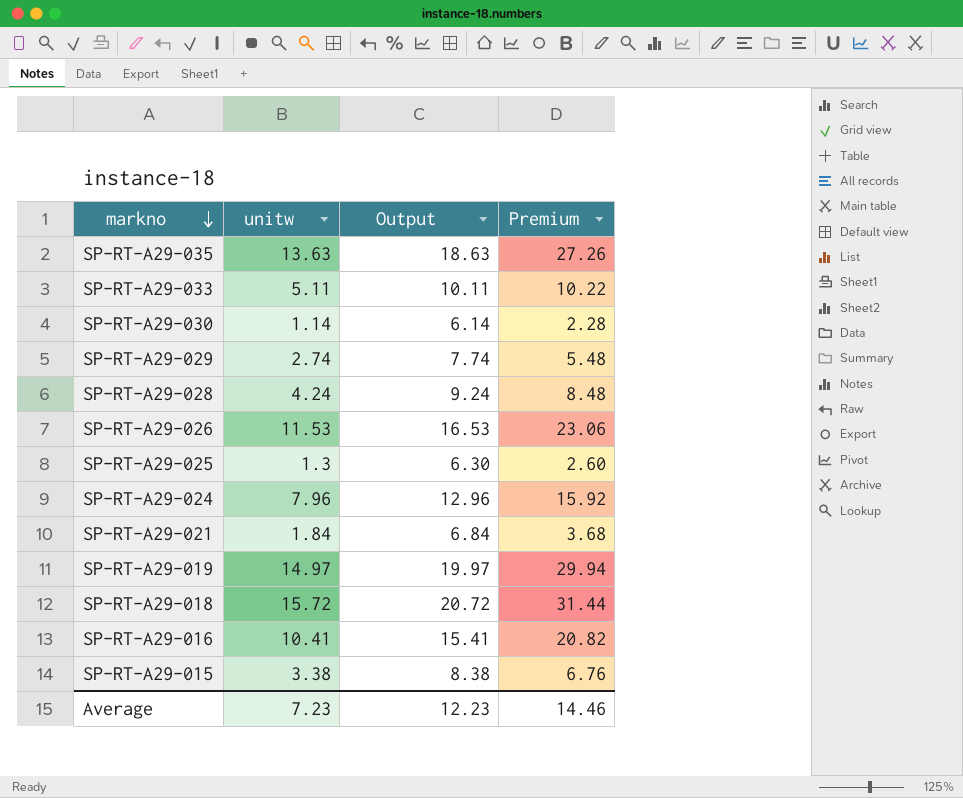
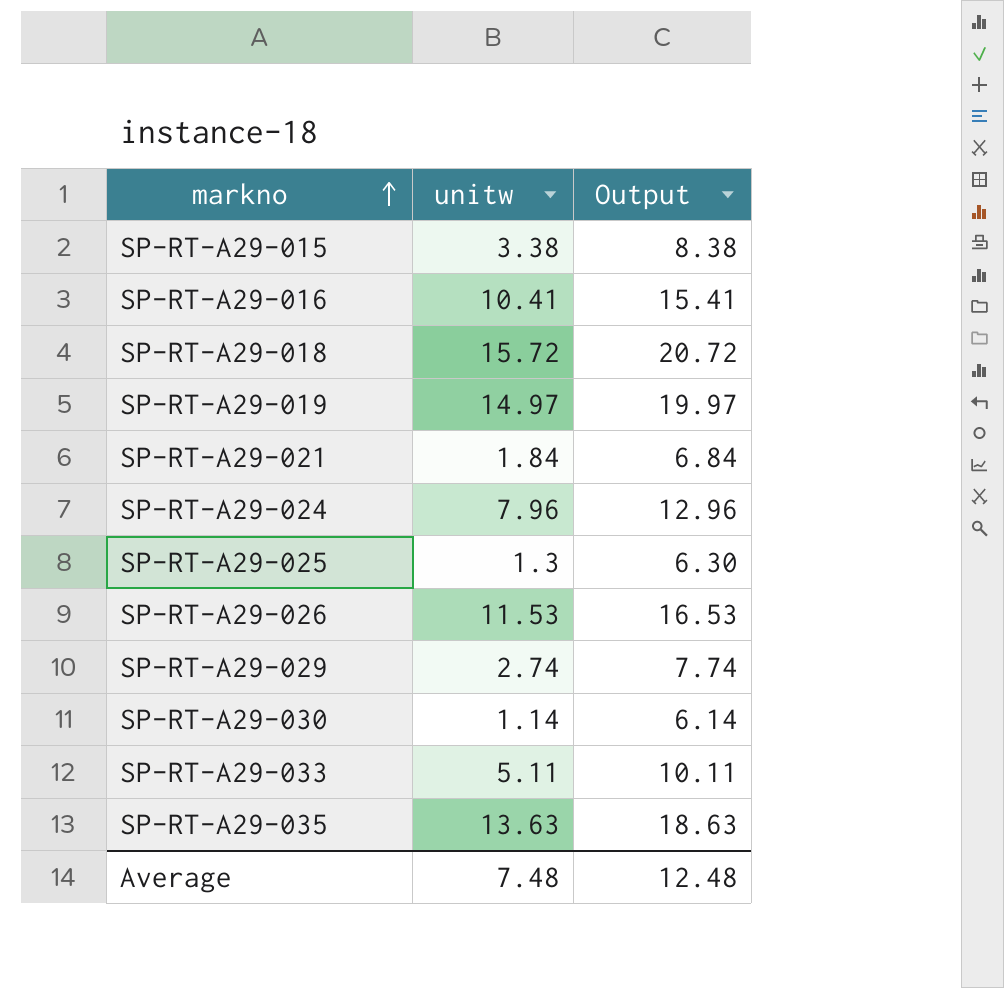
row order: markno descending -> markno ascending
column Premium | formula: [unitw] * 2 -> none
row SP-RT-A29-028: 4.24 | 9.24 | 8.48 -> none
Average | unitw: 7.23 -> 7.48
Average | Output: 12.23 -> 12.48

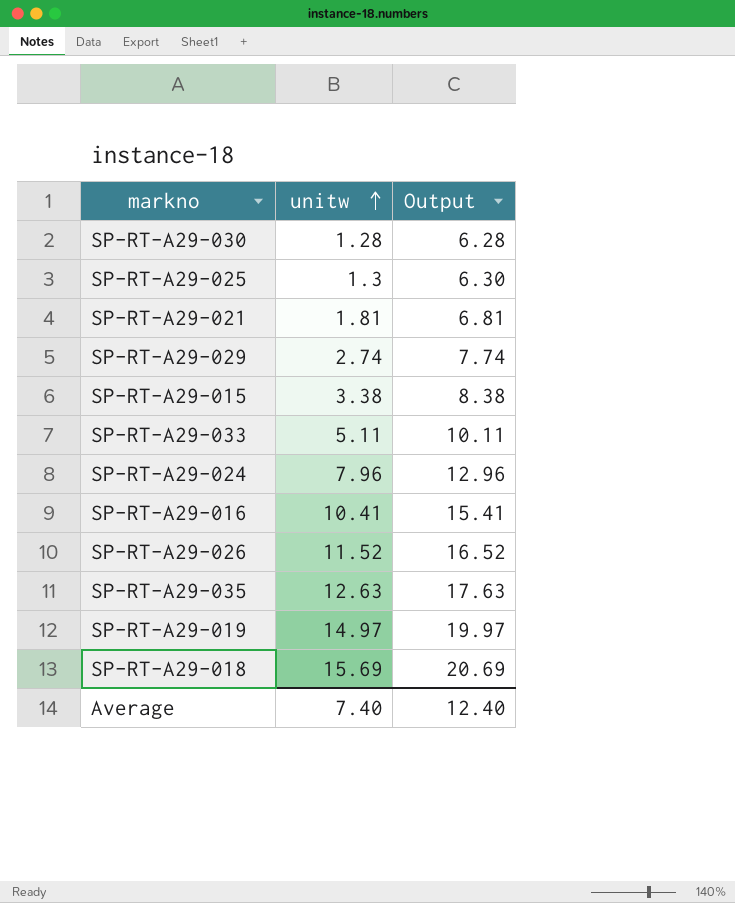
row order: markno ascending -> unitw ascending
SP-RT-A29-030 | unitw: 1.14 -> 1.28
SP-RT-A29-030 | Output: 6.14 -> 6.28
SP-RT-A29-021 | unitw: 1.84 -> 1.81
SP-RT-A29-021 | Output: 6.84 -> 6.81
SP-RT-A29-026 | unitw: 11.53 -> 11.52
SP-RT-A29-026 | Output: 16.53 -> 16.52
SP-RT-A29-035 | unitw: 13.63 -> 12.63
SP-RT-A29-035 | Output: 18.63 -> 17.63
SP-RT-A29-018 | unitw: 15.72 -> 15.69
SP-RT-A29-018 | Output: 20.72 -> 20.69
Average | unitw: 7.48 -> 7.40
Average | Output: 12.48 -> 12.40

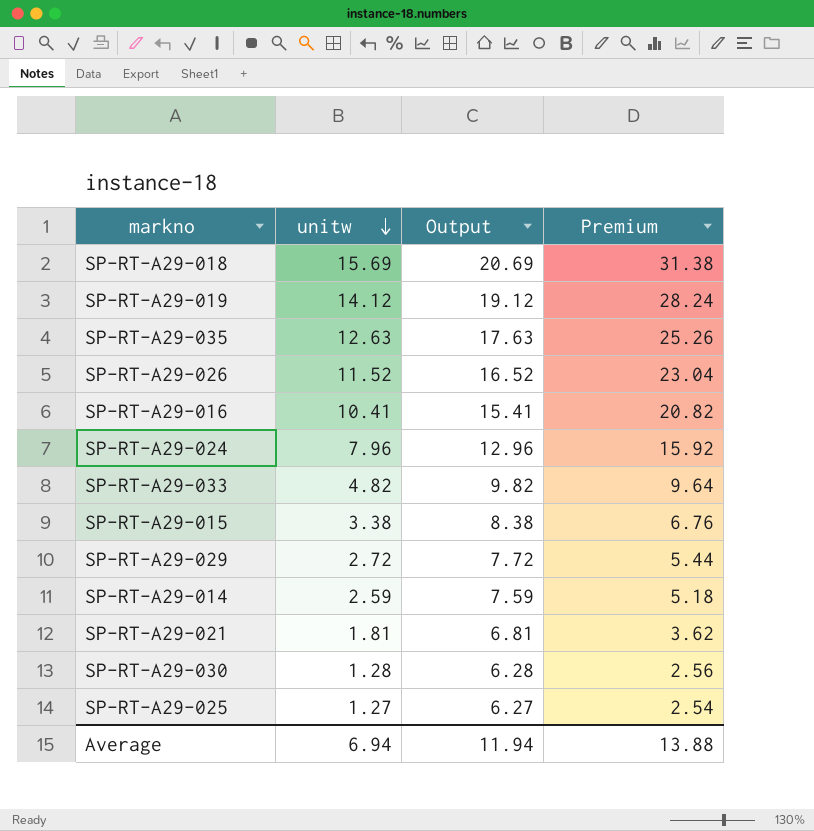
row order: unitw ascending -> unitw descending
column Premium | formula: none -> [unitw] * 2
SP-RT-A29-019 | unitw: 14.97 -> 14.12
SP-RT-A29-019 | Output: 19.97 -> 19.12
SP-RT-A29-033 | unitw: 5.11 -> 4.82
SP-RT-A29-033 | Output: 10.11 -> 9.82
SP-RT-A29-029 | unitw: 2.74 -> 2.72
SP-RT-A29-029 | Output: 7.74 -> 7.72
row SP-RT-A29-014: none -> 2.59 | 7.59 | 5.18
SP-RT-A29-025 | unitw: 1.3 -> 1.27
SP-RT-A29-025 | Output: 6.30 -> 6.27
Average | unitw: 7.40 -> 6.94
Average | Output: 12.40 -> 11.94

